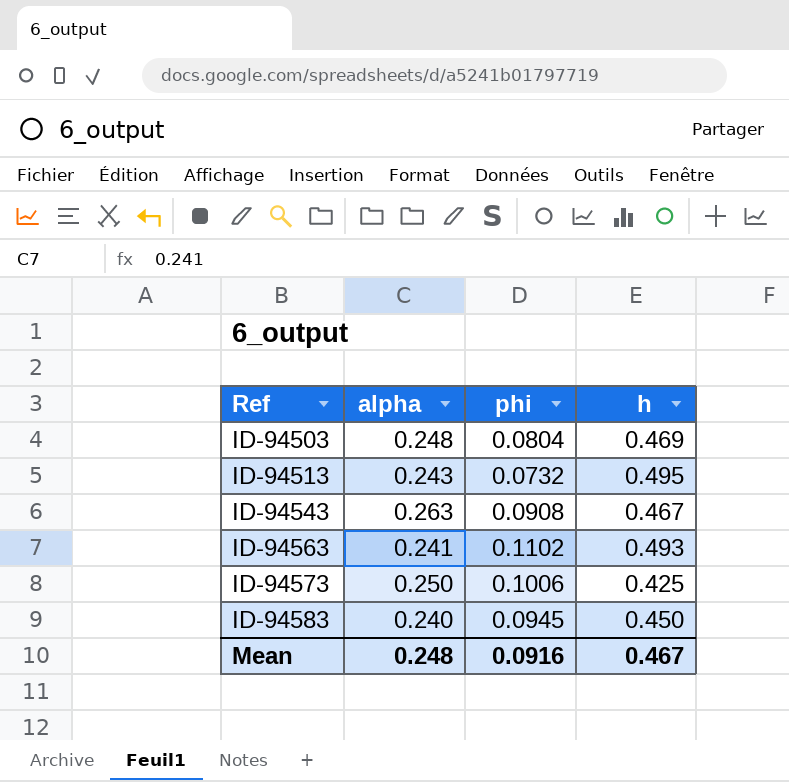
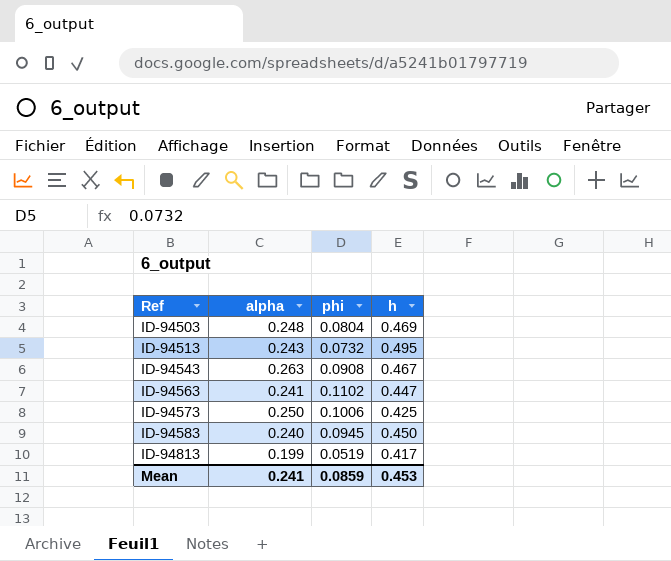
ID-94563 | h: 0.493 -> 0.447
row ID-94813: none -> 0.199 | 0.0519 | 0.417
Mean | alpha: 0.248 -> 0.241
Mean | phi: 0.0916 -> 0.0859
Mean | h: 0.467 -> 0.453

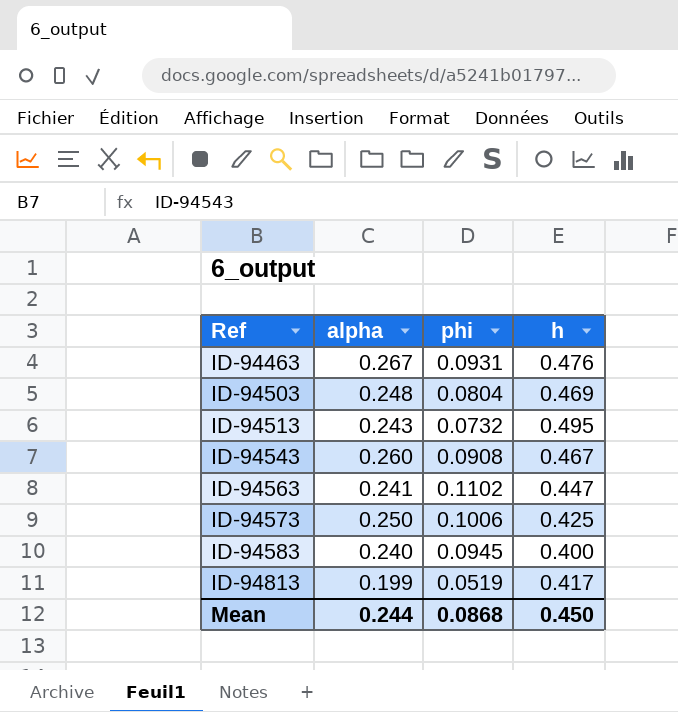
row ID-94463: none -> 0.267 | 0.0931 | 0.476
ID-94543 | alpha: 0.263 -> 0.260
ID-94583 | h: 0.450 -> 0.400
Mean | alpha: 0.241 -> 0.244
Mean | phi: 0.0859 -> 0.0868
Mean | h: 0.453 -> 0.450

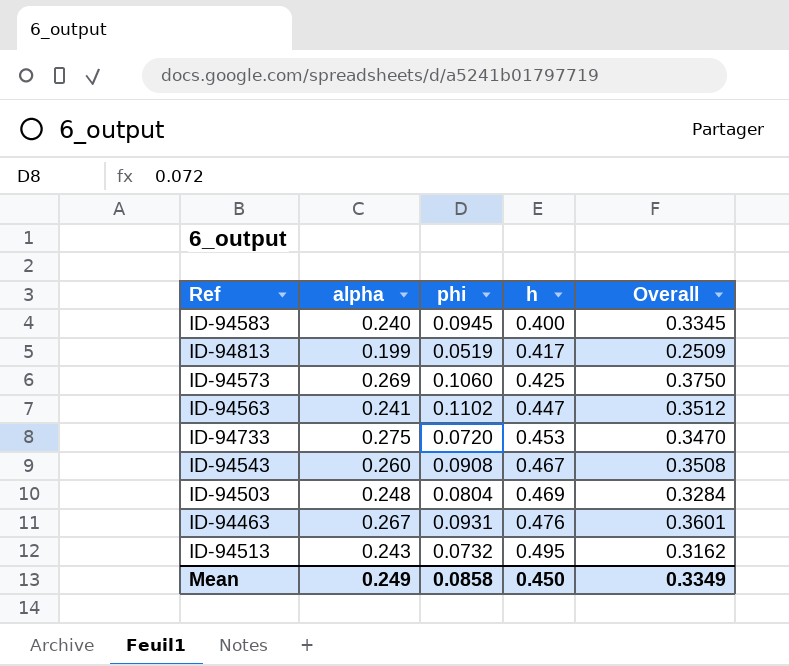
row order: Ref ascending -> h ascending
column Overall | formula: none -> [alpha] + [phi]
ID-94573 | alpha: 0.250 -> 0.269
ID-94573 | phi: 0.1006 -> 0.1060
row ID-94733: none -> 0.275 | 0.0720 | 0.453 | 0.3470
Mean | alpha: 0.244 -> 0.249
Mean | phi: 0.0868 -> 0.0858

